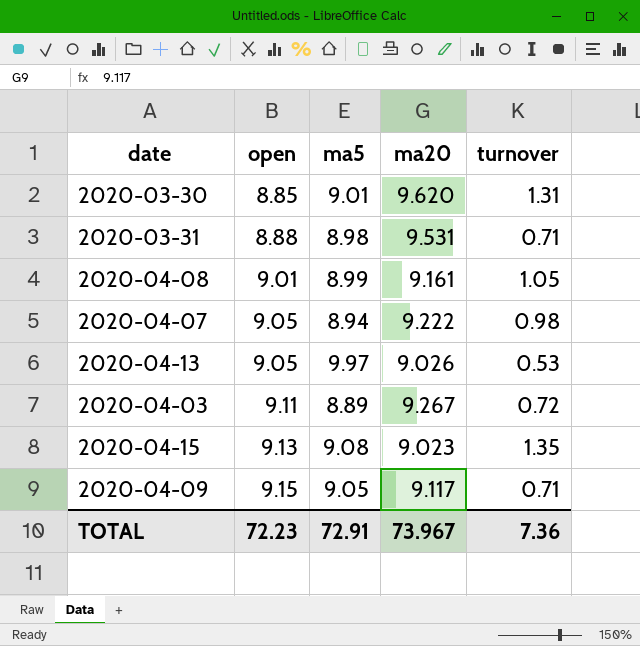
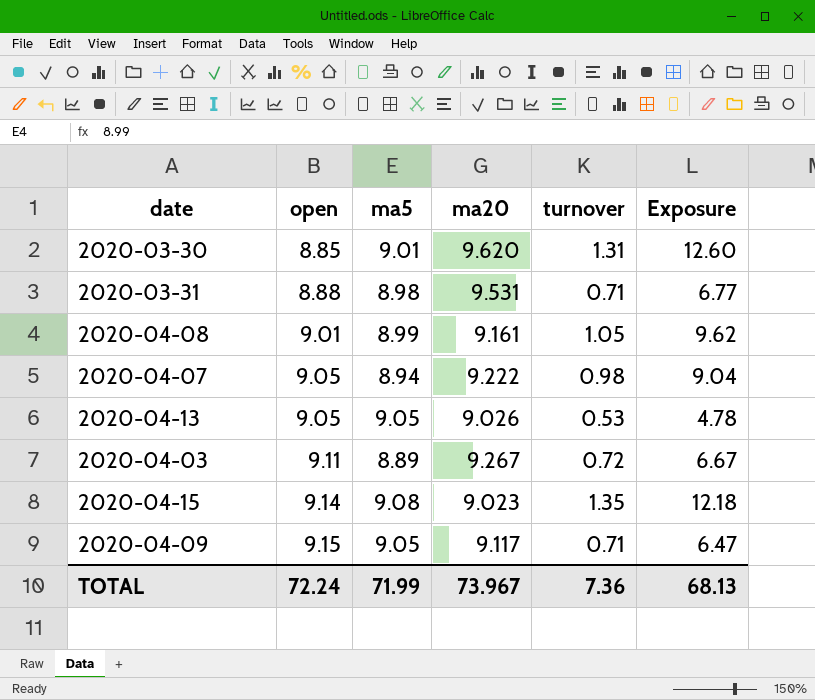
column Exposure | formula: none -> [ma20] * [turnover]
2020-04-13 | ma5: 9.97 -> 9.05
2020-04-15 | open: 9.13 -> 9.14
TOTAL | open: 72.23 -> 72.24
TOTAL | ma5: 72.91 -> 71.99

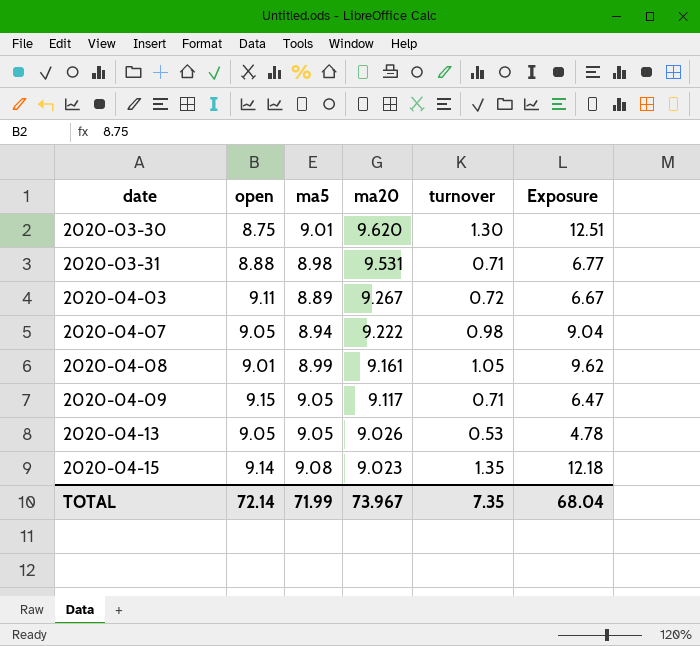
row order: open ascending -> date ascending
2020-03-30 | open: 8.85 -> 8.75
2020-03-30 | turnover: 1.31 -> 1.30
2020-03-30 | Exposure: 12.60 -> 12.51
TOTAL | open: 72.24 -> 72.14
TOTAL | turnover: 7.36 -> 7.35
TOTAL | Exposure: 68.13 -> 68.04

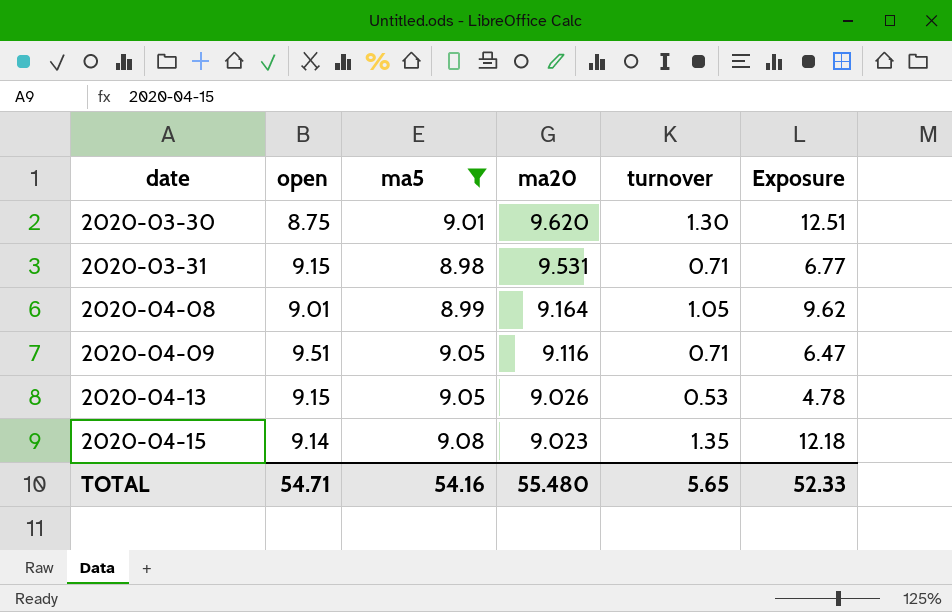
filter: none -> ma5 >= 8.98
2020-03-31 | open: 8.88 -> 9.15
2020-04-08 | ma20: 9.161 -> 9.164
2020-04-09 | open: 9.15 -> 9.51
2020-04-09 | ma20: 9.117 -> 9.116
2020-04-13 | open: 9.05 -> 9.15
TOTAL | open: 72.14 -> 54.71
TOTAL | ma5: 71.99 -> 54.16
TOTAL | ma20: 73.967 -> 55.480
TOTAL | turnover: 7.35 -> 5.65
TOTAL | Exposure: 68.04 -> 52.33

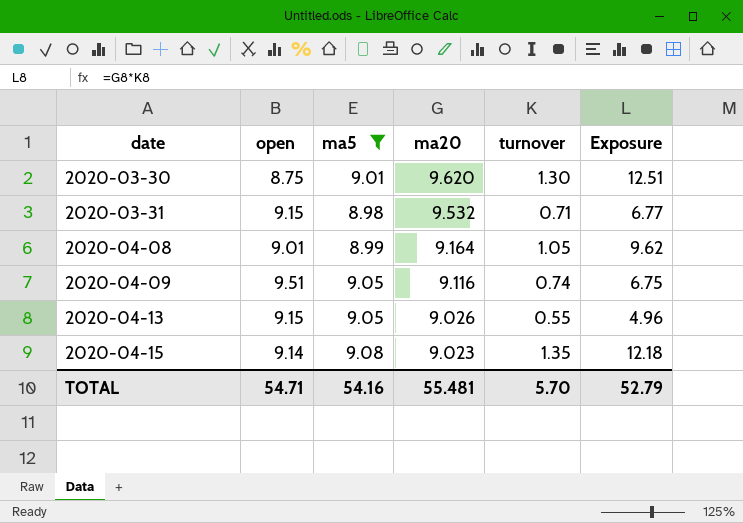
2020-03-31 | ma20: 9.531 -> 9.532
2020-04-09 | turnover: 0.71 -> 0.74
2020-04-09 | Exposure: 6.47 -> 6.75
2020-04-13 | turnover: 0.53 -> 0.55
2020-04-13 | Exposure: 4.78 -> 4.96
TOTAL | ma20: 55.480 -> 55.481
TOTAL | turnover: 5.65 -> 5.70
TOTAL | Exposure: 52.33 -> 52.79

